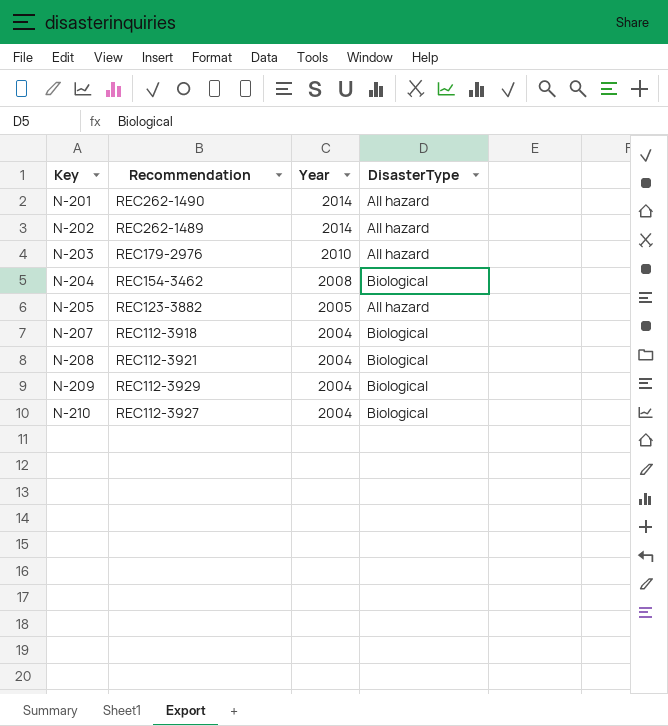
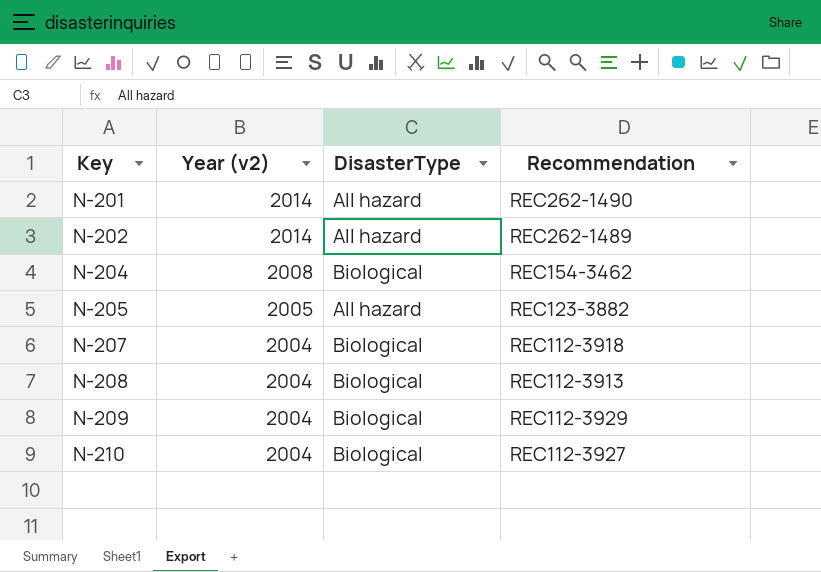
column name: Year -> Year (v2)
column Recommendation | position: 2 -> 4
row N-203: REC179-2976 | 2010 | All hazard -> none
N-208 | Recommendation: REC112-3921 -> REC112-3913

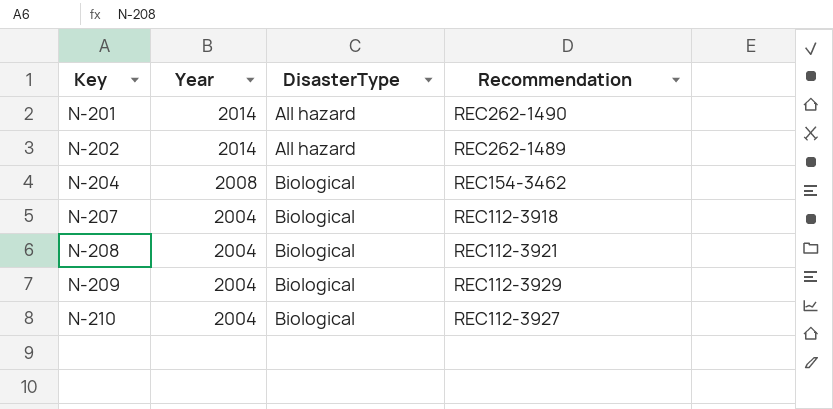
column name: Year (v2) -> Year
row N-205: 2005 | All hazard | REC123-3882 -> none
N-208 | Recommendation: REC112-3913 -> REC112-3921

